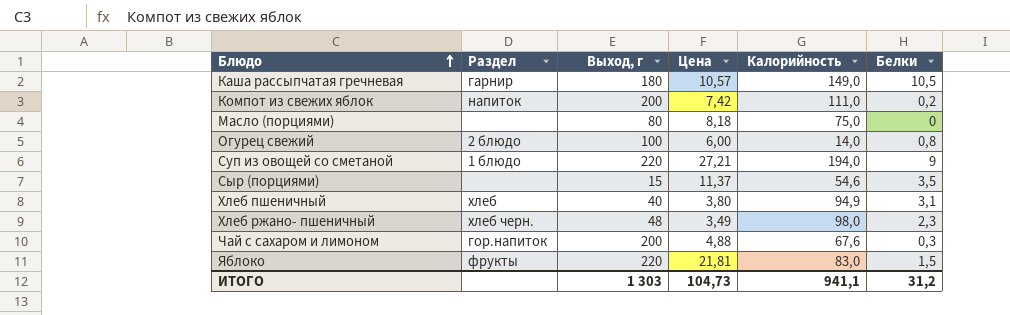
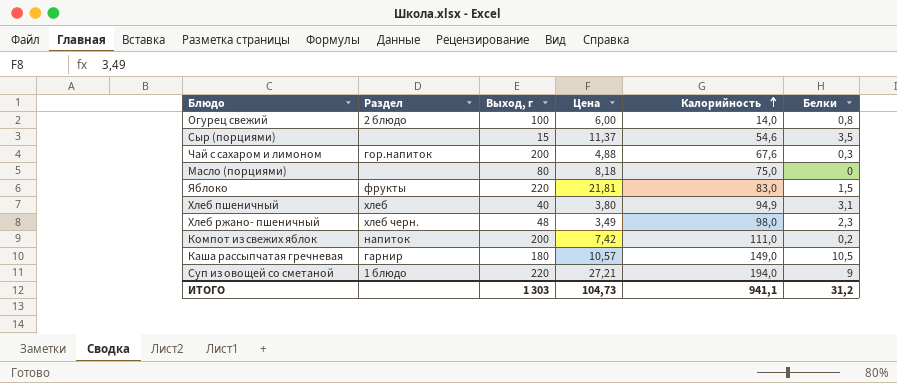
row order: Блюдо ascending -> Калорийность ascending

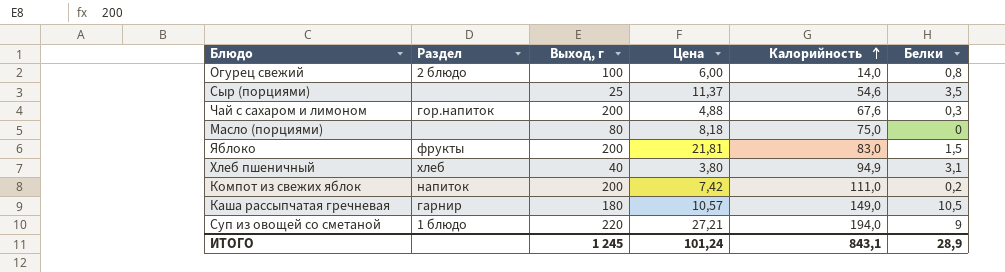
row Хлеб ржано- пшеничный: хлеб черн. | 48 | 3,49 | 98,0 | 2,3 -> none
Сыр (порциями) | Выход, г: 15 -> 25
Яблоко | Выход, г: 220 -> 200
ИТОГО | Выход, г: 1 303 -> 1 245
ИТОГО | Цена: 104,73 -> 101,24
ИТОГО | Калорийность: 941,1 -> 843,1
ИТОГО | Белки: 31,2 -> 28,9

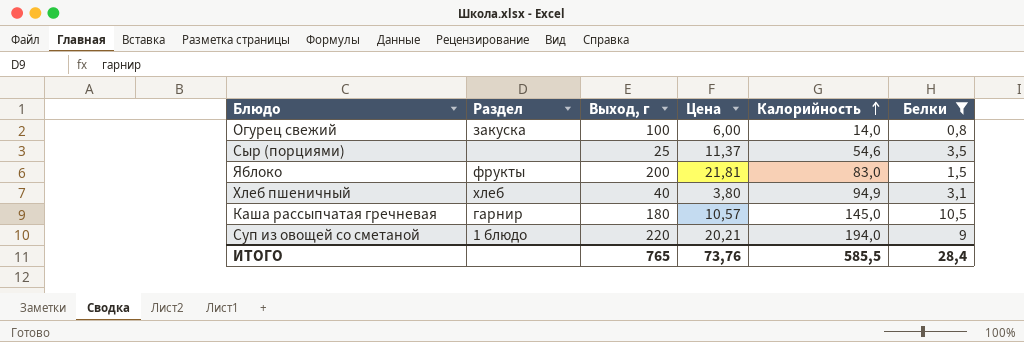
filter: none -> Белки >= 0,8
Огурец свежий | Раздел: 2 блюдо -> закуска
Каша рассыпчатая гречневая | Калорийность: 149,0 -> 145,0
Суп из овощей со сметаной | Цена: 27,21 -> 20,21
ИТОГО | Выход, г: 1 245 -> 765
ИТОГО | Цена: 101,24 -> 73,76
ИТОГО | Калорийность: 843,1 -> 585,5
ИТОГО | Белки: 28,9 -> 28,4

